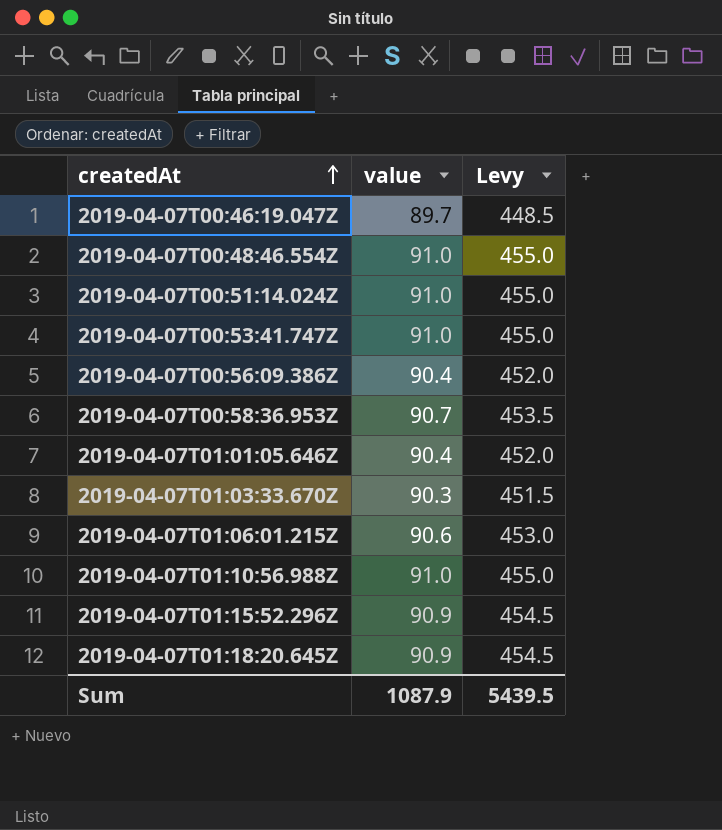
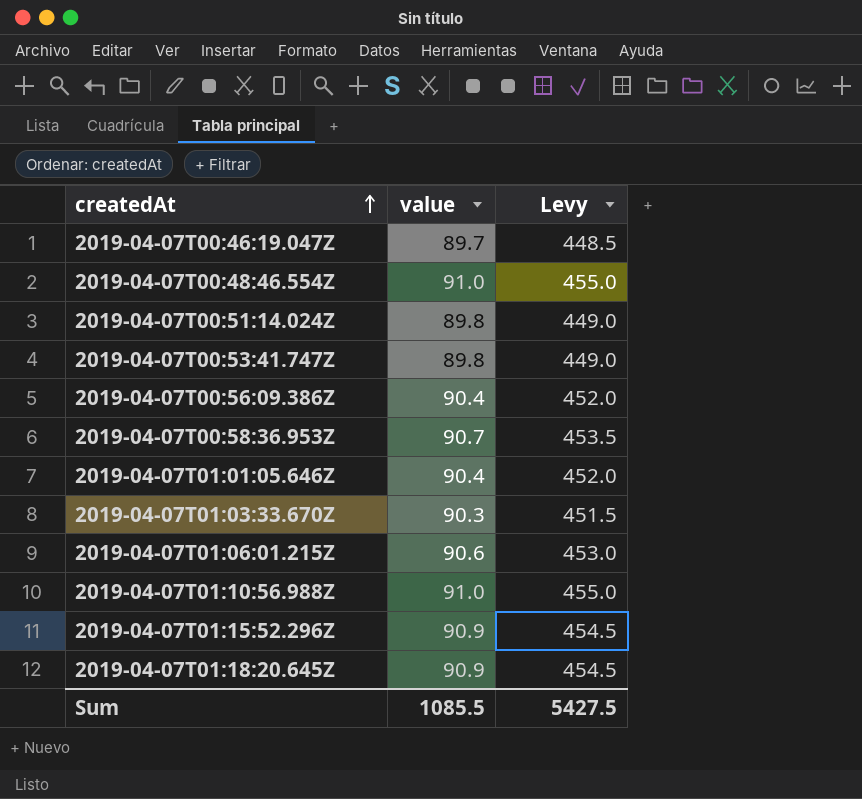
2019-04-07T00:51:14.024Z | value: 91.0 -> 89.8
2019-04-07T00:51:14.024Z | Levy: 455.0 -> 449.0
2019-04-07T00:53:41.747Z | value: 91.0 -> 89.8
2019-04-07T00:53:41.747Z | Levy: 455.0 -> 449.0
Sum | value: 1087.9 -> 1085.5
Sum | Levy: 5439.5 -> 5427.5

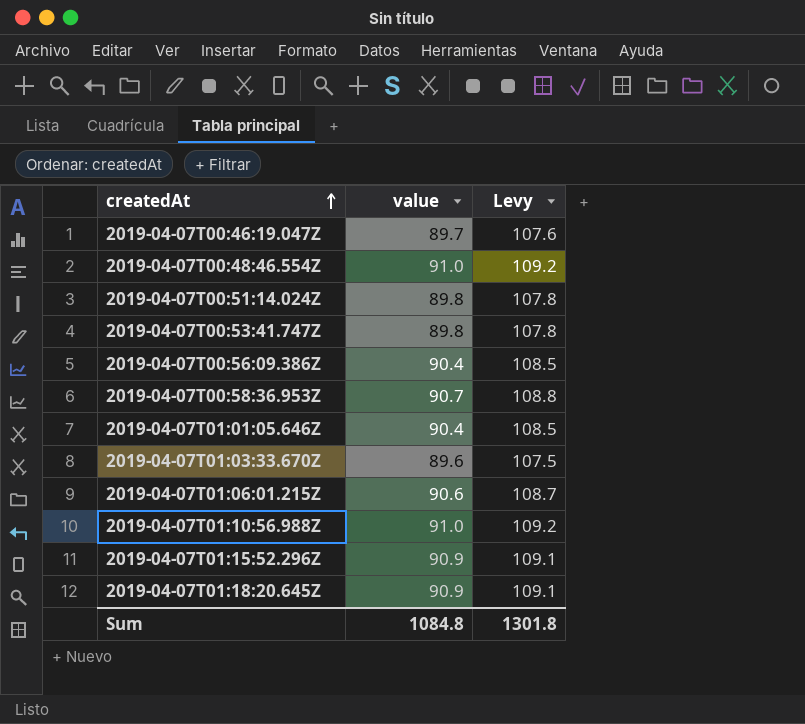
column Levy | formula: [value] * 5 -> [value] * 1.2
2019-04-07T01:03:33.670Z | value: 90.3 -> 89.6
Sum | value: 1085.5 -> 1084.8
Sum | Levy: 5427.5 -> 1301.8

